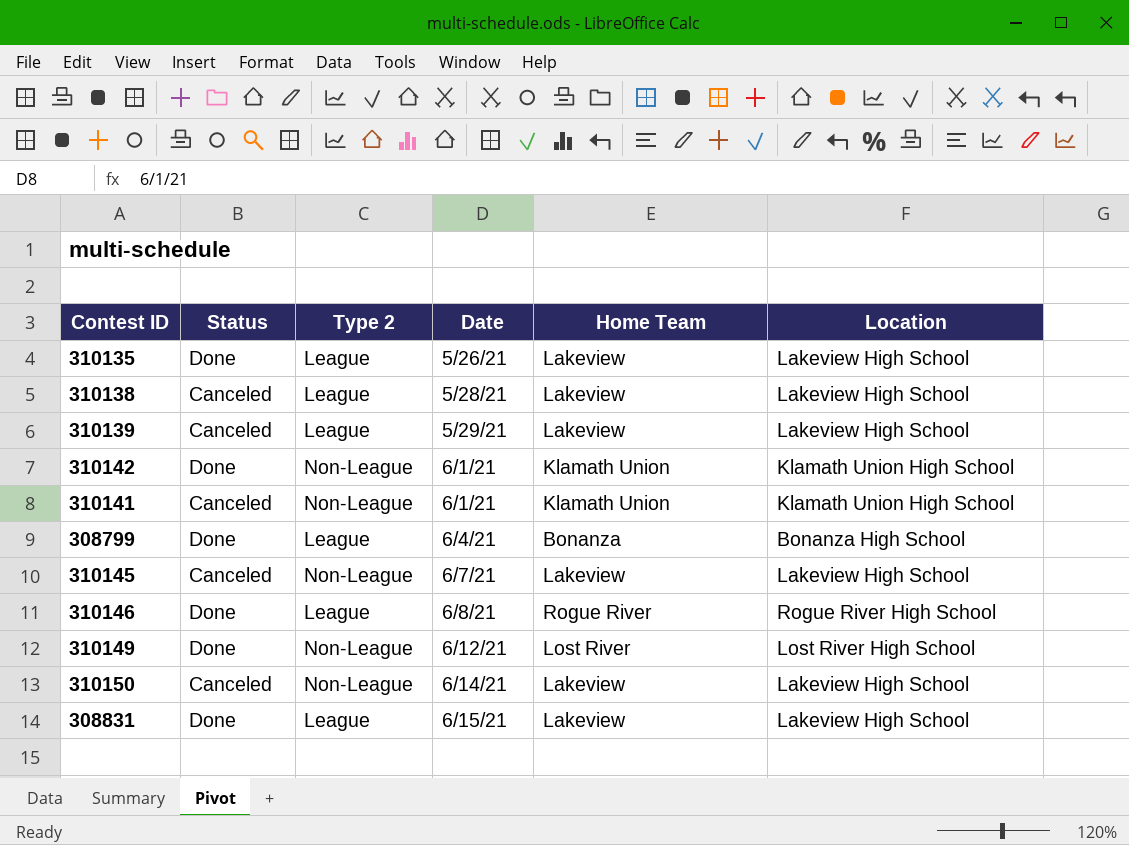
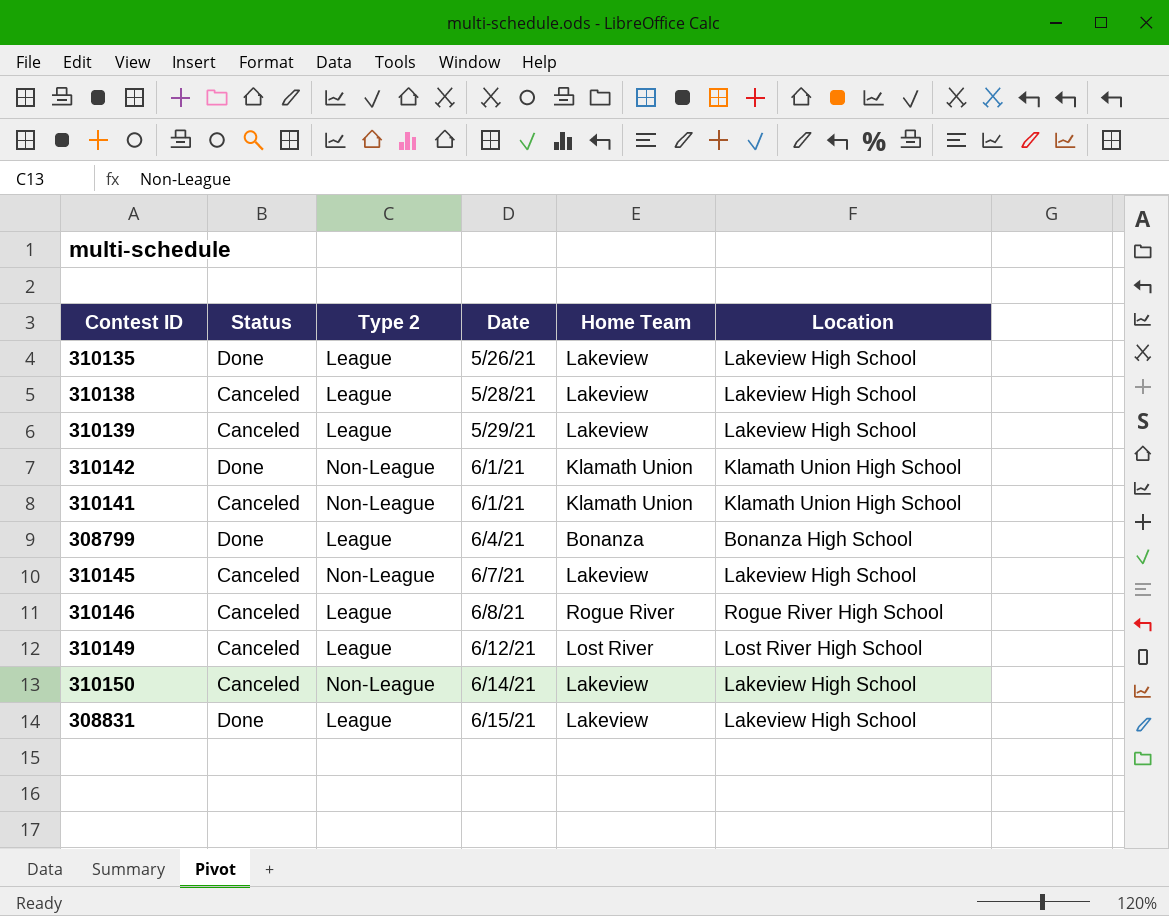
310146 | Status: Done -> Canceled
310149 | Status: Done -> Canceled
310149 | Type 2: Non-League -> League

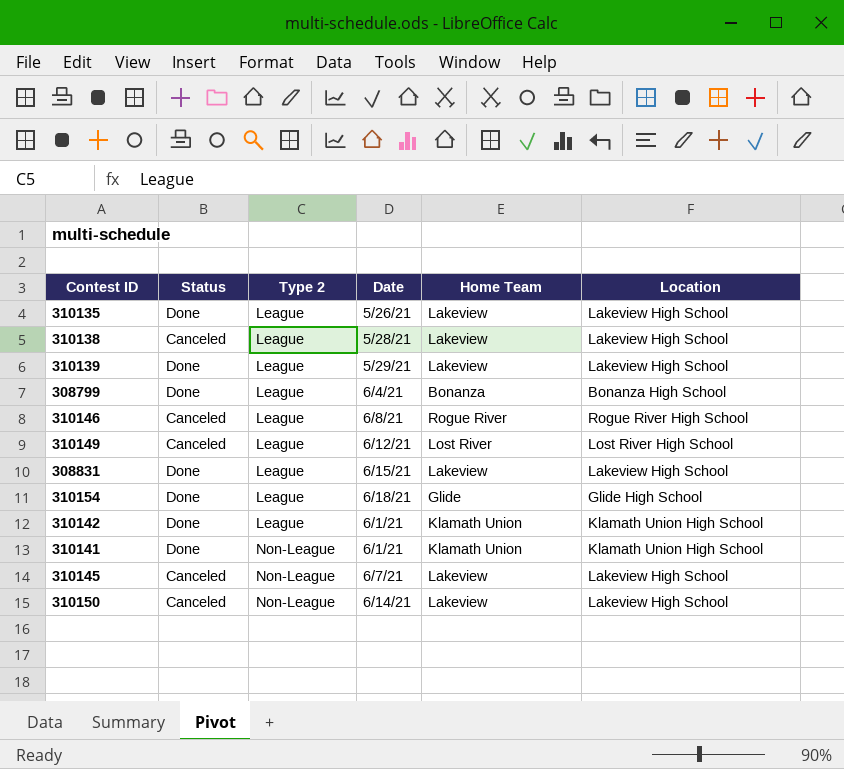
row order: Date ascending -> Type 2 ascending
310139 | Status: Canceled -> Done
row 310154: none -> Done | League | 6/18/21 | Glide | Glide High School
310142 | Type 2: Non-League -> League
310141 | Status: Canceled -> Done

